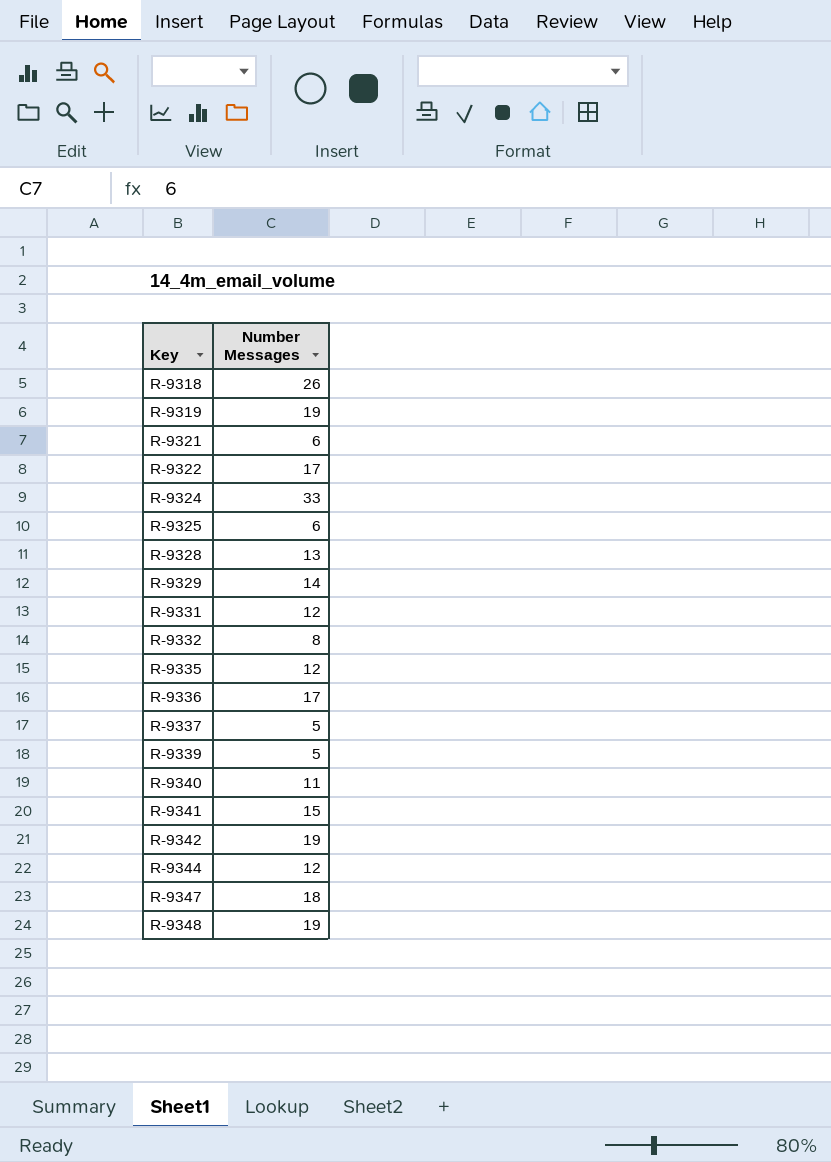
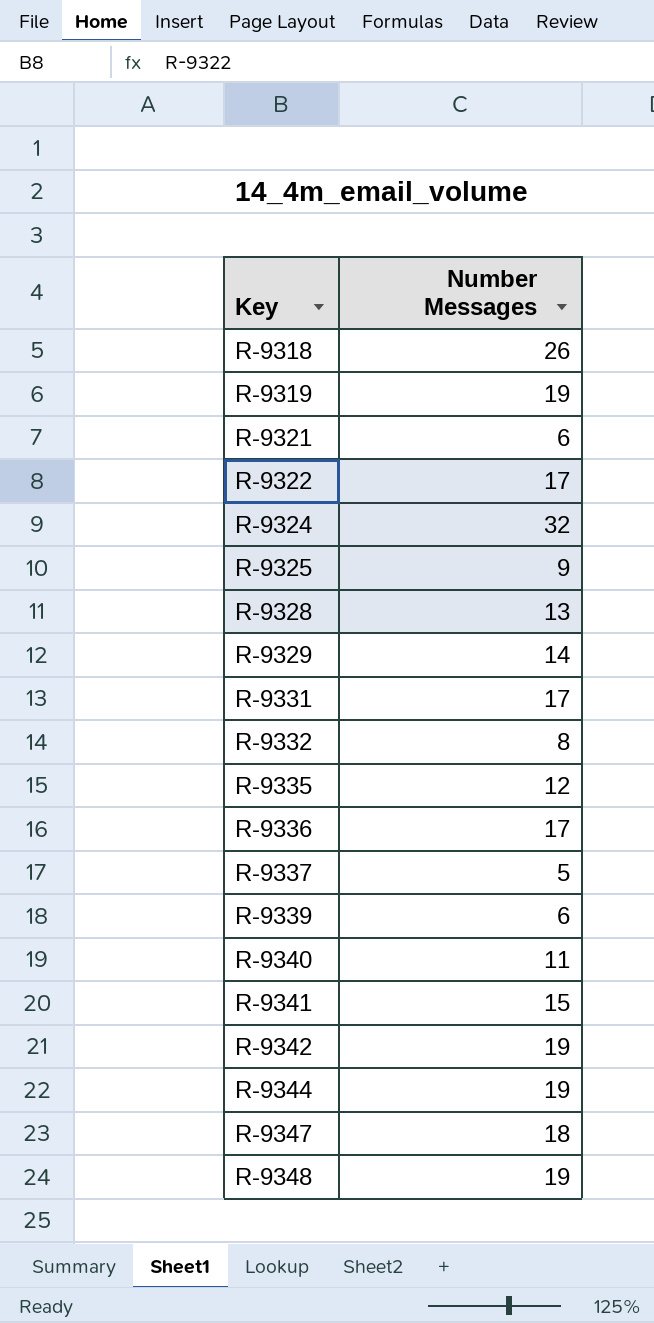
R-9324 | Number Messages: 33 -> 32
R-9325 | Number Messages: 6 -> 9
R-9331 | Number Messages: 12 -> 17
R-9339 | Number Messages: 5 -> 6
R-9344 | Number Messages: 12 -> 19

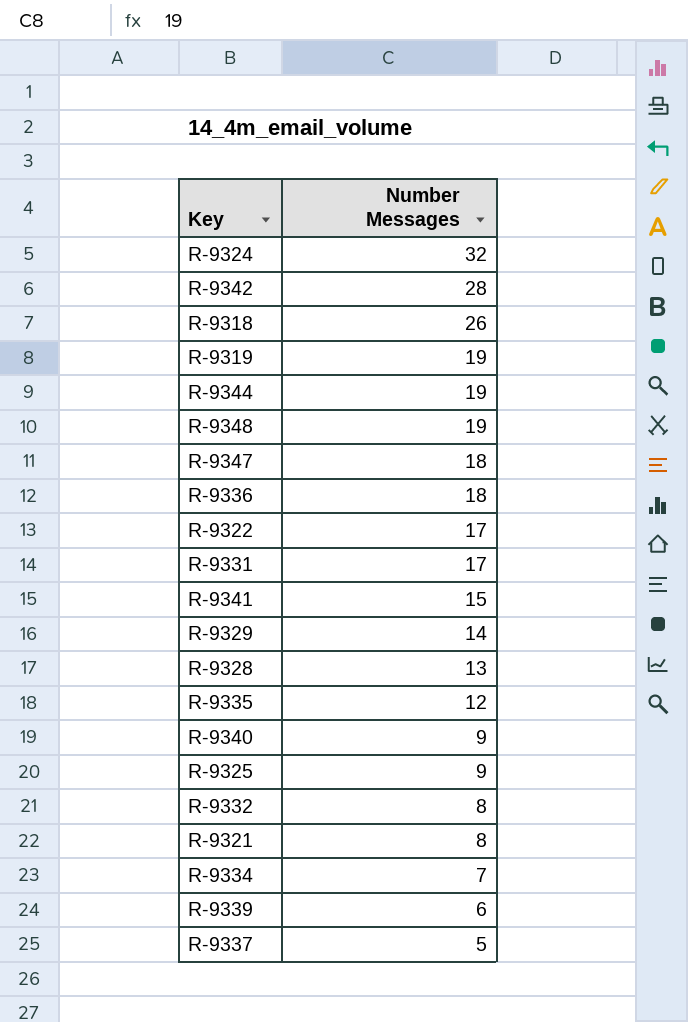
row order: Key ascending -> Number Messages descending
R-9342 | Number Messages: 19 -> 28
R-9336 | Number Messages: 17 -> 18
R-9340 | Number Messages: 11 -> 9
R-9321 | Number Messages: 6 -> 8
row R-9334: none -> 7

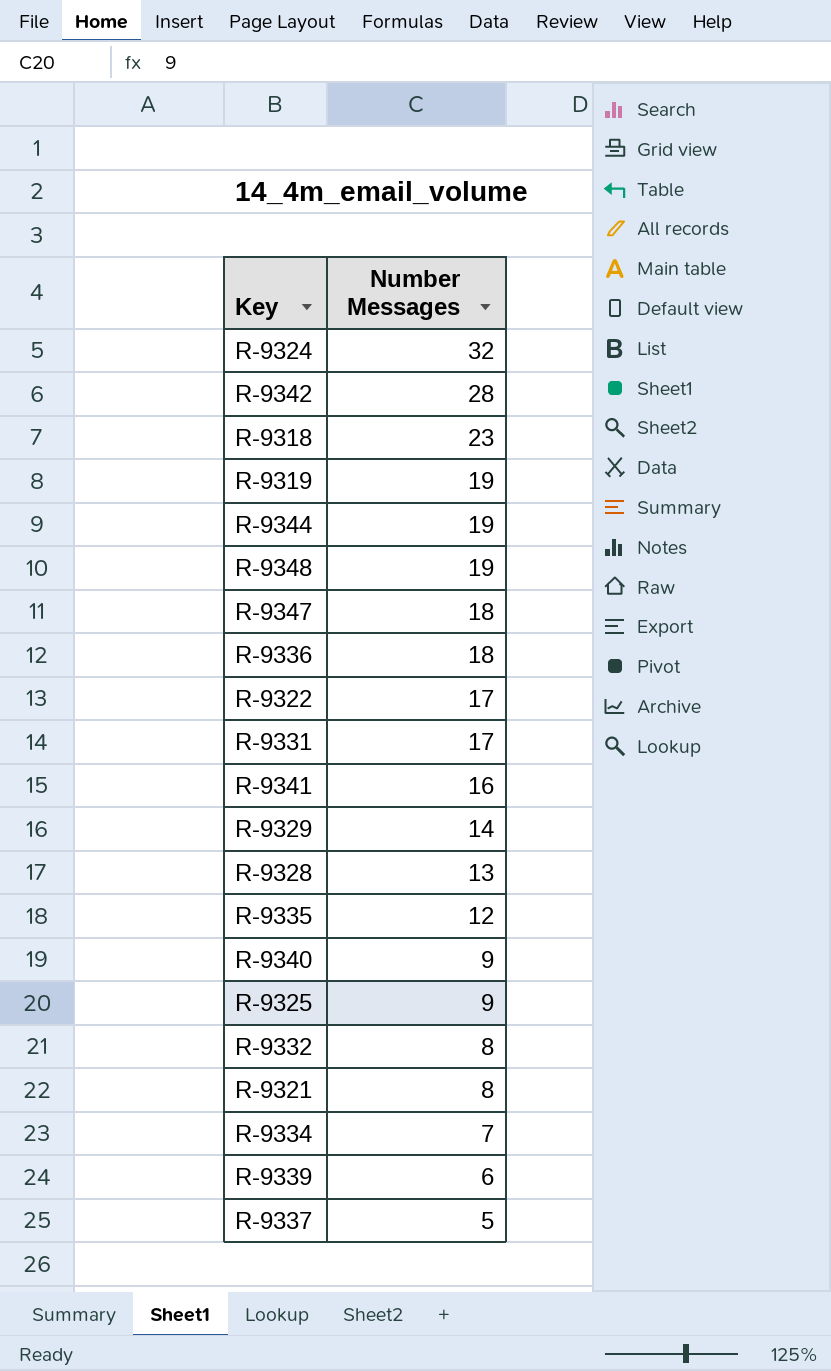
R-9318 | Number Messages: 26 -> 23
R-9341 | Number Messages: 15 -> 16

